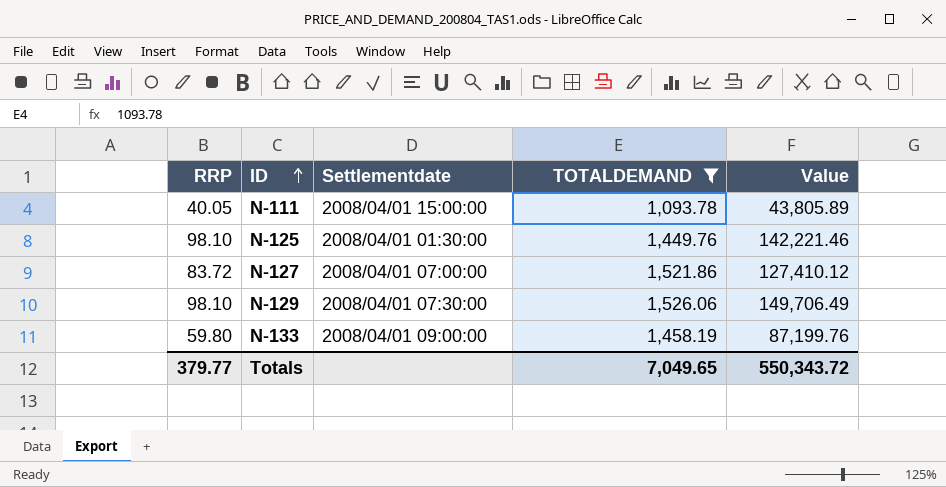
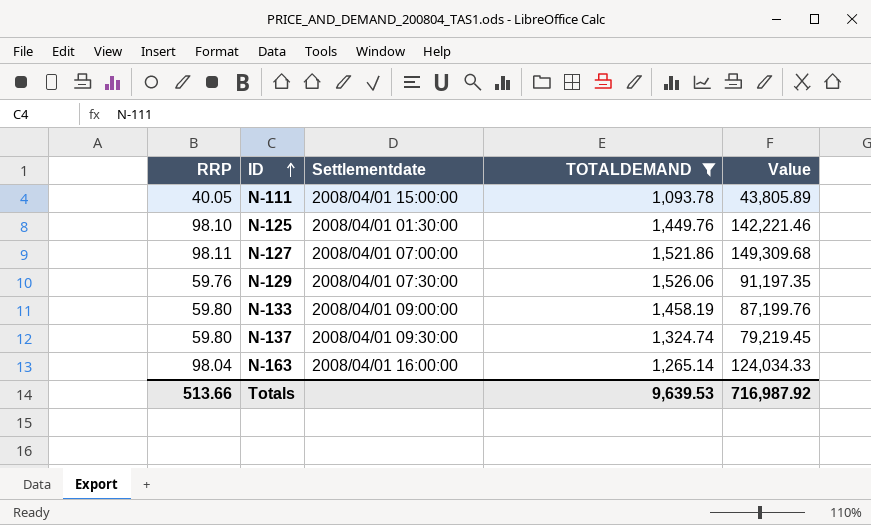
N-127 | RRP: 83.72 -> 98.11
N-127 | Value: 127,410.12 -> 149,309.68
N-129 | RRP: 98.10 -> 59.76
N-129 | Value: 149,706.49 -> 91,197.35
row N-137: none -> 59.80 | 2008/04/01 09:30:00 | 1,324.74 | 79,219.45
row N-163: none -> 98.04 | 2008/04/01 16:00:00 | 1,265.14 | 124,034.33
Totals | RRP: 379.77 -> 513.66
Totals | TOTALDEMAND: 7,049.65 -> 9,639.53
Totals | Value: 550,343.72 -> 716,987.92

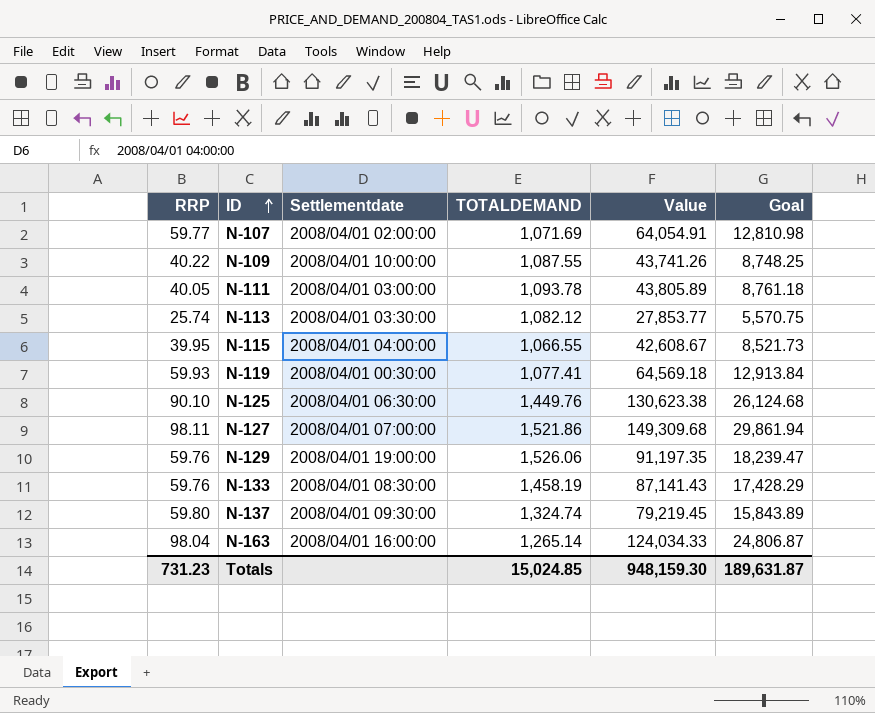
filter: TOTALDEMAND >= 1,093.78 -> none
column Goal | formula: none -> [Value] * 0.2
N-111 | Settlementdate: 2008/04/01 15:00:00 -> 2008/04/01 03:00:00
N-125 | RRP: 98.10 -> 90.10
N-125 | Settlementdate: 2008/04/01 01:30:00 -> 2008/04/01 06:30:00
N-125 | Value: 142,221.46 -> 130,623.38
N-129 | Settlementdate: 2008/04/01 07:30:00 -> 2008/04/01 19:00:00
N-133 | RRP: 59.80 -> 59.76
N-133 | Settlementdate: 2008/04/01 09:00:00 -> 2008/04/01 08:30:00
N-133 | Value: 87,199.76 -> 87,141.43
Totals | RRP: 513.66 -> 731.23
Totals | TOTALDEMAND: 9,639.53 -> 15,024.85
Totals | Value: 716,987.92 -> 948,159.30

